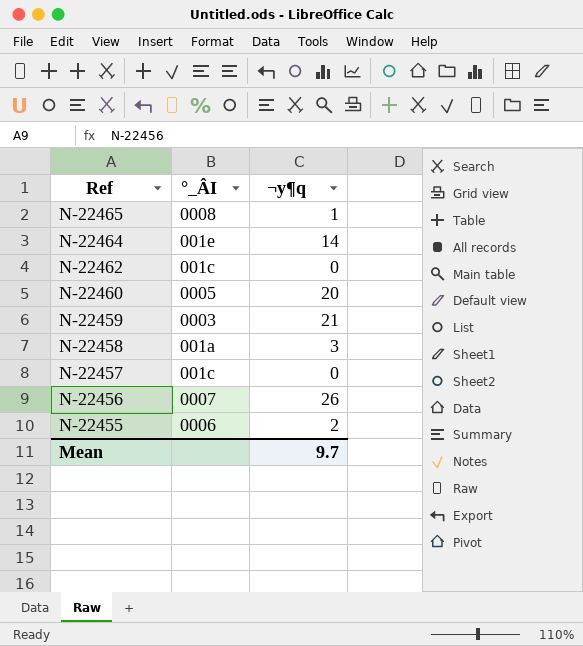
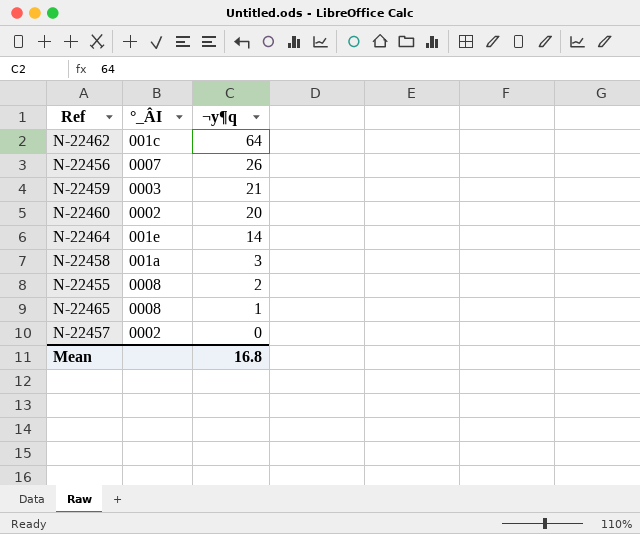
row order: Ref descending -> ¬y¶q descending
N-22462 | ¬y¶q: 0 -> 64
N-22460 | °_ÂI: 0005 -> 0002
N-22455 | °_ÂI: 0006 -> 0008
N-22457 | °_ÂI: 001c -> 0002
Mean | ¬y¶q: 9.7 -> 16.8

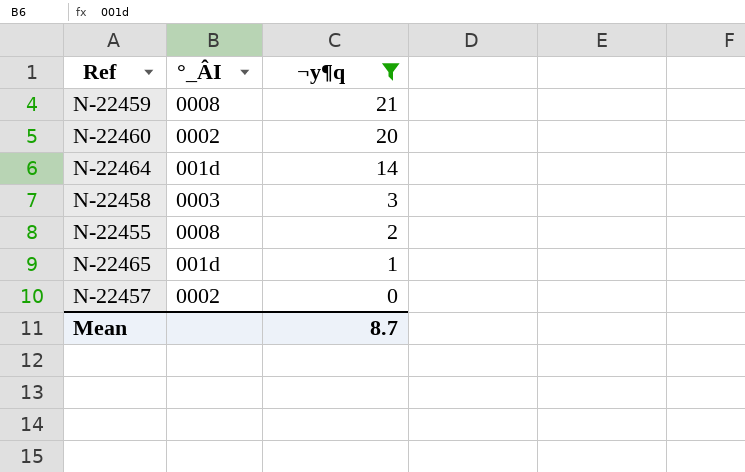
filter: none -> ¬y¶q <= 21
N-22459 | °_ÂI: 0003 -> 0008
N-22464 | °_ÂI: 001e -> 001d
N-22458 | °_ÂI: 001a -> 0003
N-22465 | °_ÂI: 0008 -> 001d
Mean | ¬y¶q: 16.8 -> 8.7

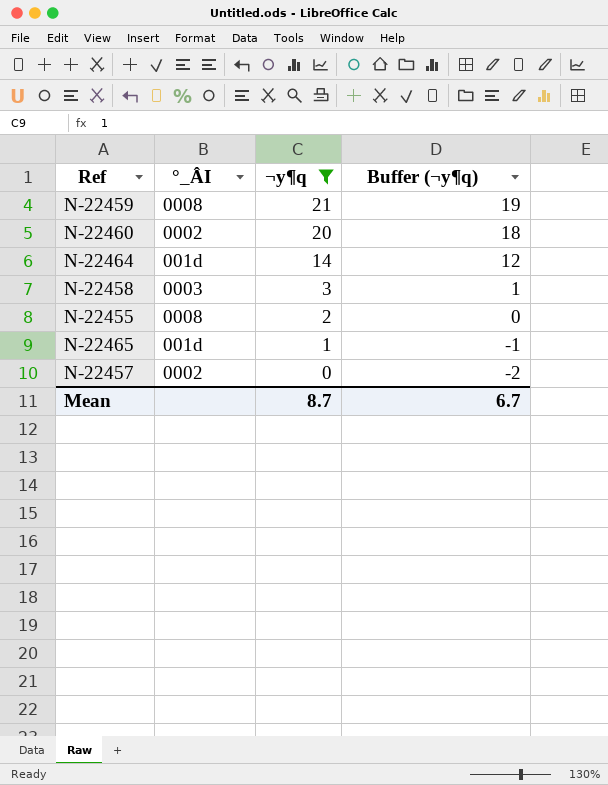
column Buffer (¬y¶q) | formula: none -> [¬y¶q] - 2

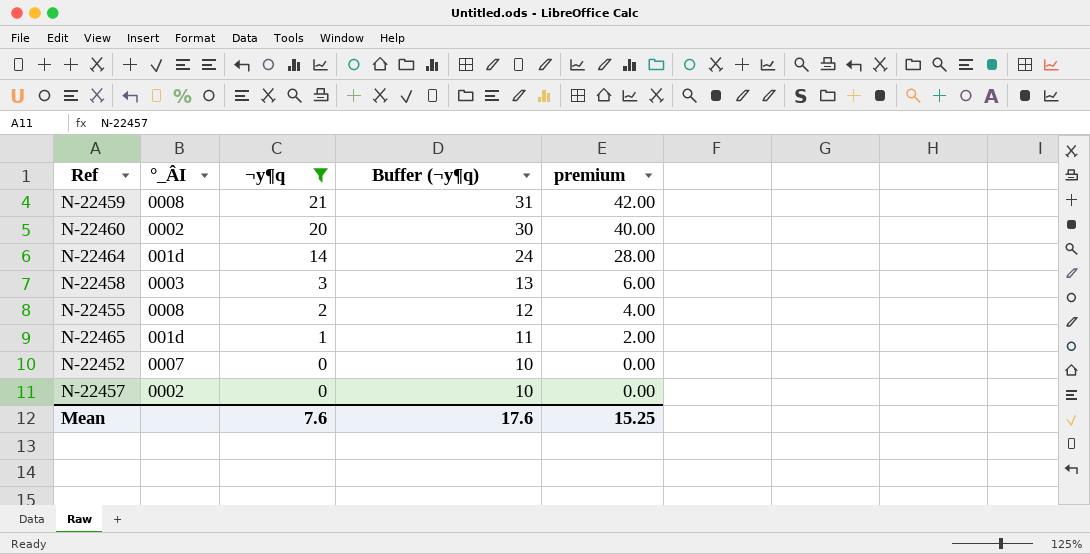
column Buffer (¬y¶q) | formula: [¬y¶q] - 2 -> [¬y¶q] + 10
column premium | formula: none -> [¬y¶q] * 2
row N-22452: none -> 0007 | 0 | 10 | 0.00
Mean | ¬y¶q: 8.7 -> 7.6
Mean | Buffer (¬y¶q): 6.7 -> 17.6

